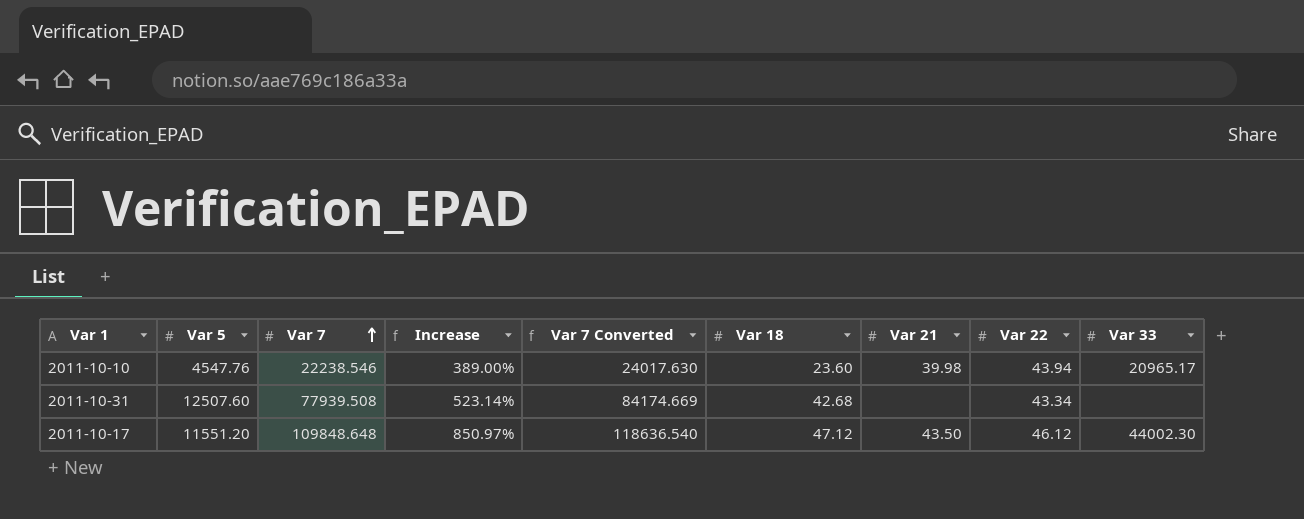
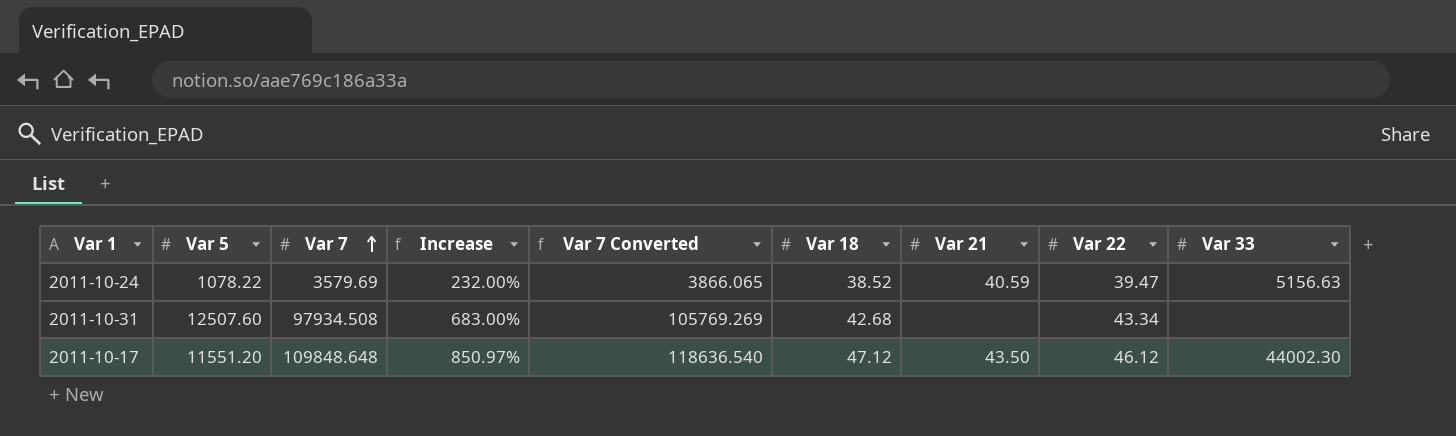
row 2011-10-10: 4547.76 | 22238.546 | 389.00% | 24017.630 | 23.60 | 39.98 | 43.94 | 20965.17 -> none
row 2011-10-24: none -> 1078.22 | 3579.69 | 232.00% | 3866.065 | 38.52 | 40.59 | 39.47 | 5156.63
2011-10-31 | Var 7: 77939.508 -> 97934.508
2011-10-31 | Increase: 523.14% -> 683.00%
2011-10-31 | Var 7 Converted: 84174.669 -> 105769.269

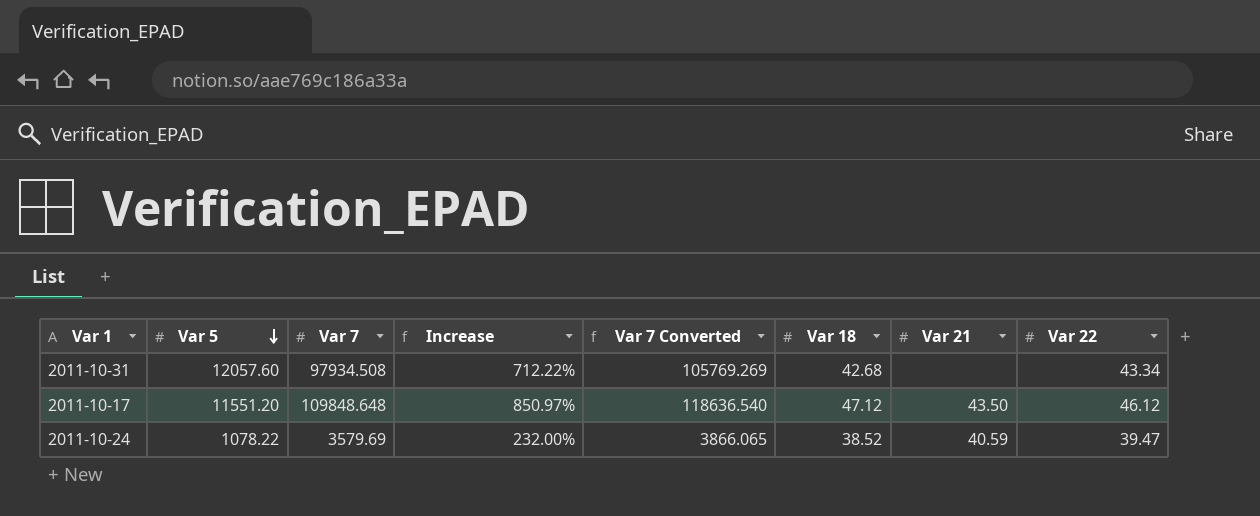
row order: Var 7 ascending -> Var 5 descending
column Var 33 | position: 9 -> none
2011-10-31 | Var 5: 12507.60 -> 12057.60
2011-10-31 | Increase: 683.00% -> 712.22%

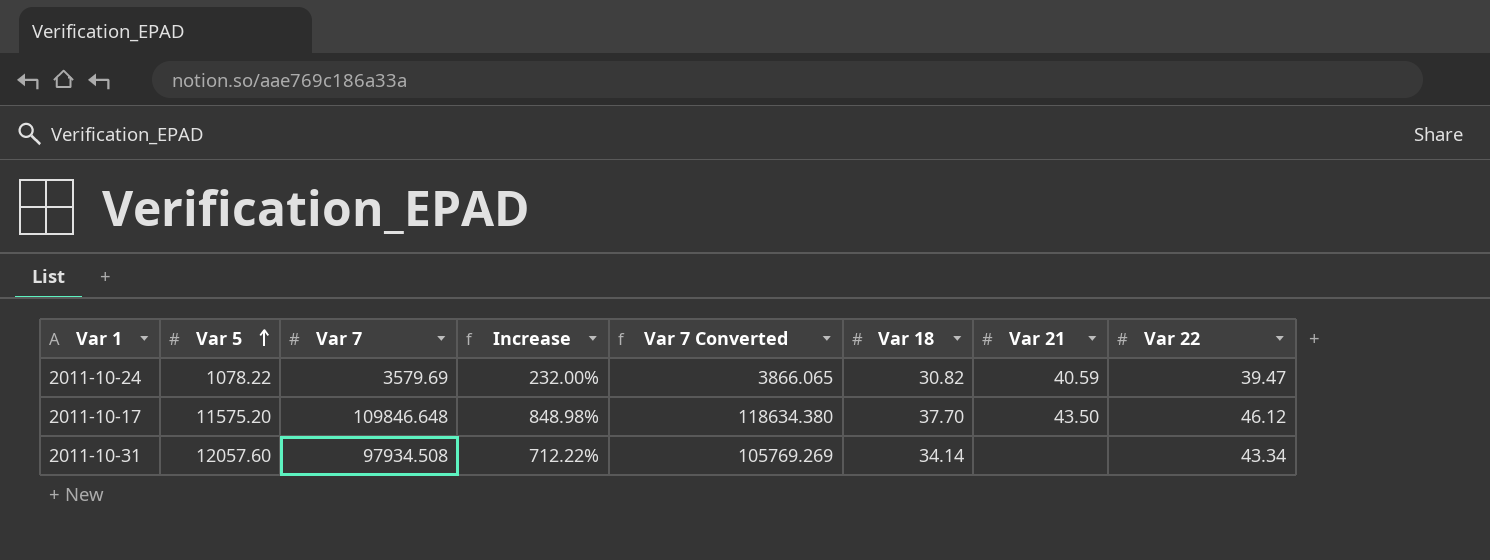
row order: Var 5 descending -> Var 5 ascending
2011-10-24 | Var 18: 38.52 -> 30.82
2011-10-17 | Var 5: 11551.20 -> 11575.20
2011-10-17 | Var 7: 109848.648 -> 109846.648
2011-10-17 | Increase: 850.97% -> 848.98%
2011-10-17 | Var 7 Converted: 118636.540 -> 118634.380
2011-10-17 | Var 18: 47.12 -> 37.70
2011-10-31 | Var 18: 42.68 -> 34.14

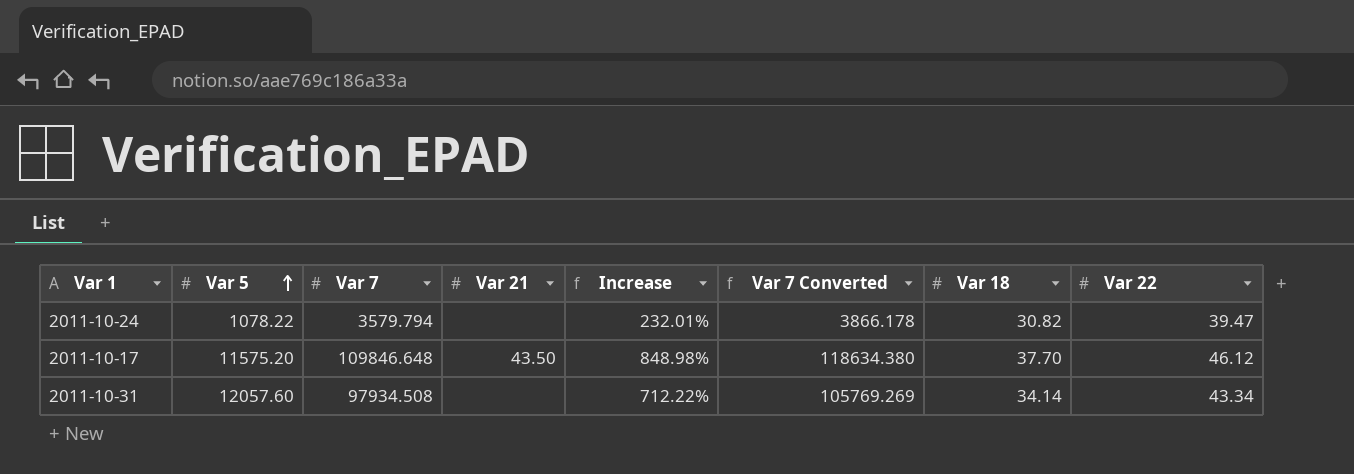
column Var 21 | position: 7 -> 4
2011-10-24 | Var 7: 3579.69 -> 3579.794
2011-10-24 | Var 21: 40.59 -> none
2011-10-24 | Increase: 232.00% -> 232.01%
2011-10-24 | Var 7 Converted: 3866.065 -> 3866.178

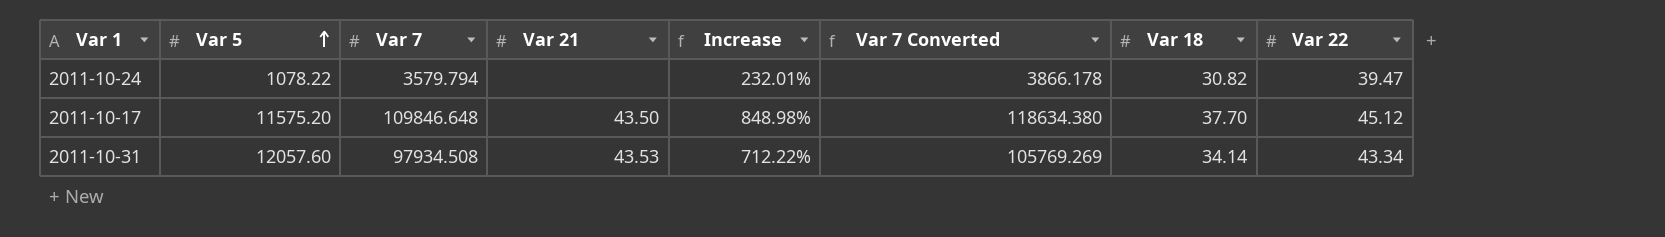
2011-10-17 | Var 22: 46.12 -> 45.12
2011-10-31 | Var 21: none -> 43.53

